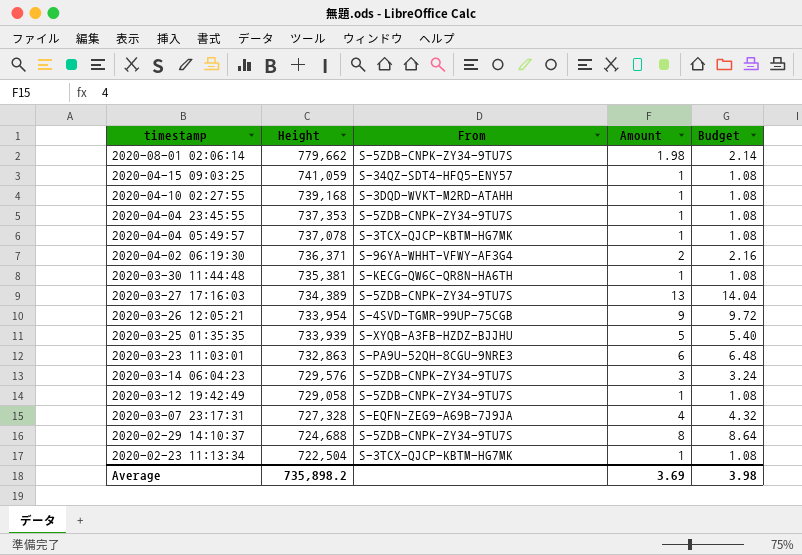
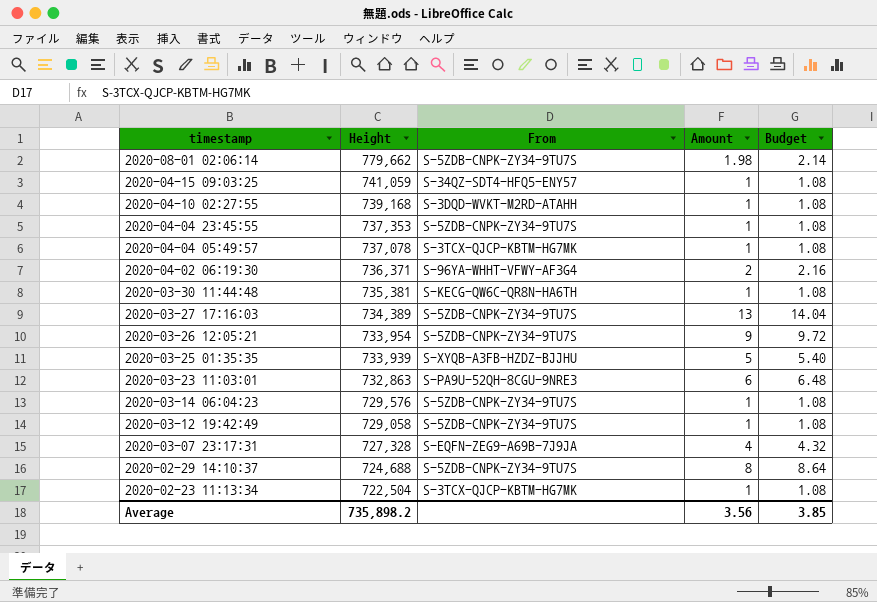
2020-03-26 12:05:21 | From: S-4SVD-TGMR-99UP-75CGB -> S-5ZDB-CNPK-ZY34-9TU7S
2020-03-14 06:04:23 | Amount: 3 -> 1
2020-03-14 06:04:23 | Budget: 3.24 -> 1.08
Average | Amount: 3.69 -> 3.56
Average | Budget: 3.98 -> 3.85

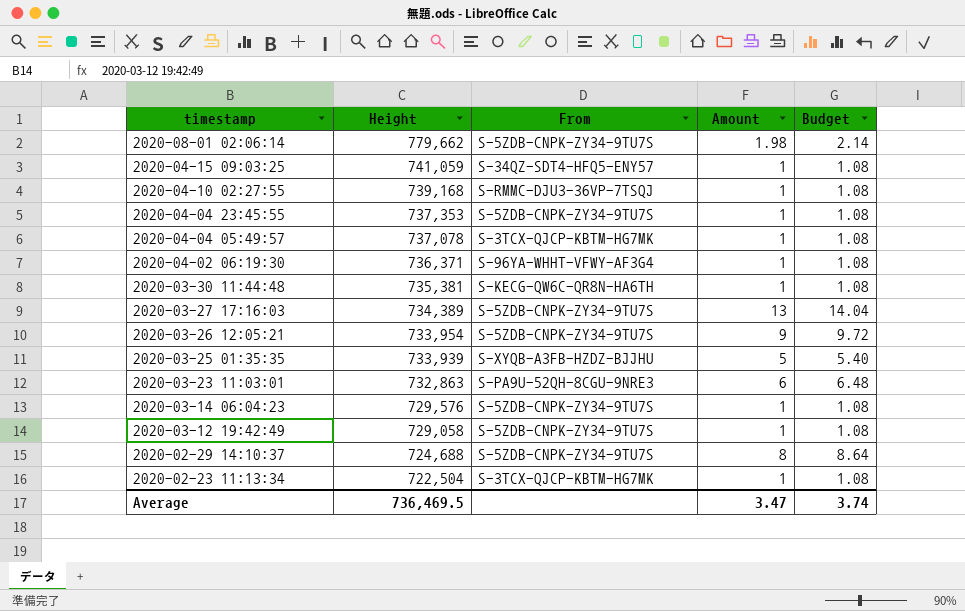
row 2020-03-07 23:17:31: 727,328 | S-EQFN-ZEG9-A69B-7J9JA | 4 | 4.32 -> none
2020-04-10 02:27:55 | From: S-3DQD-WVKT-M2RD-ATAHH -> S-RMMC-DJU3-36VP-7TSQJ
2020-04-02 06:19:30 | Amount: 2 -> 1
2020-04-02 06:19:30 | Budget: 2.16 -> 1.08
Average | Height: 735,898.2 -> 736,469.5
Average | Amount: 3.56 -> 3.47
Average | Budget: 3.85 -> 3.74

